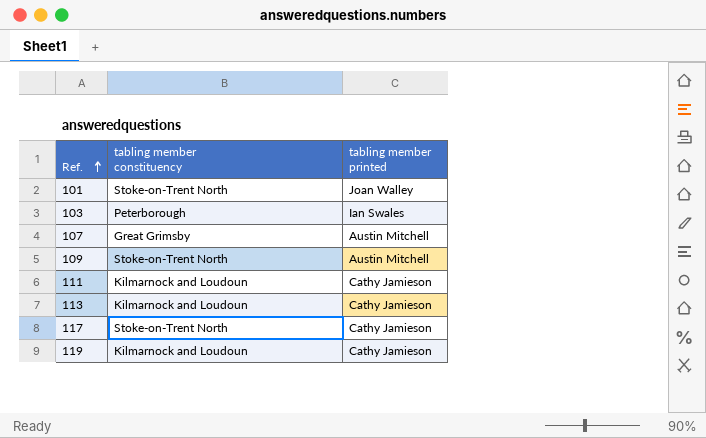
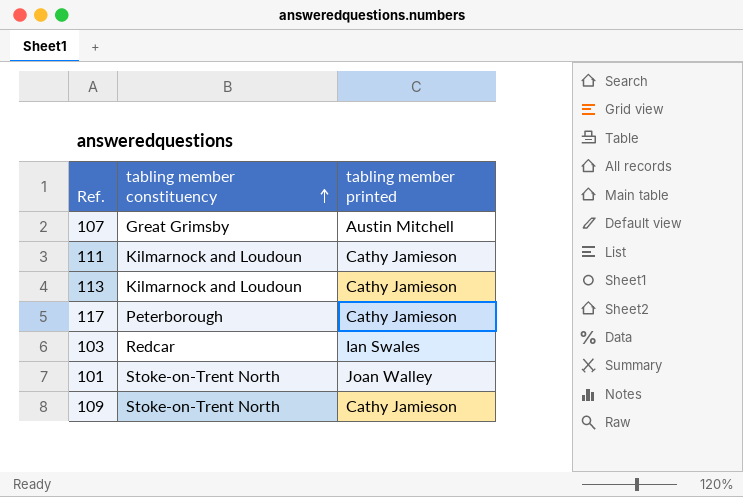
row order: Ref. ascending -> tabling member constituency ascending
row 119: Kilmarnock and Loudoun | Cathy Jamieson -> none
117 | tabling member constituency: Stoke-on-Trent North -> Peterborough
103 | tabling member constituency: Peterborough -> Redcar
109 | tabling member printed: Austin Mitchell -> Cathy Jamieson

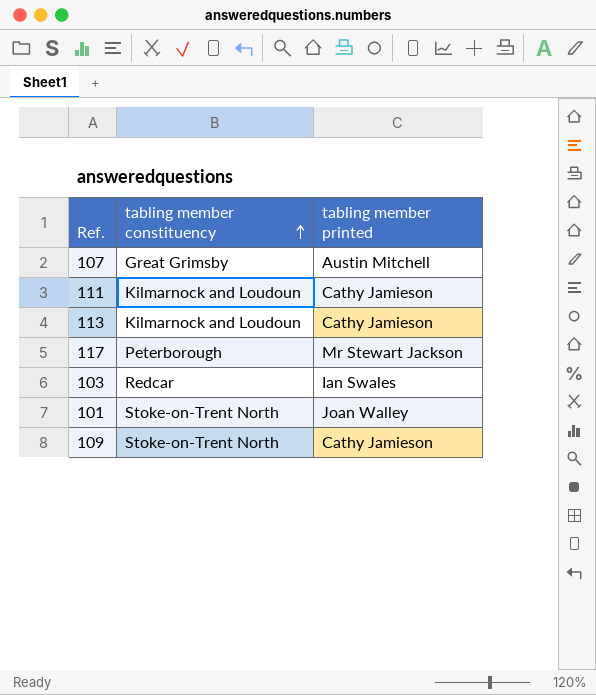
117 | tabling member printed: Cathy Jamieson -> Mr Stewart Jackson

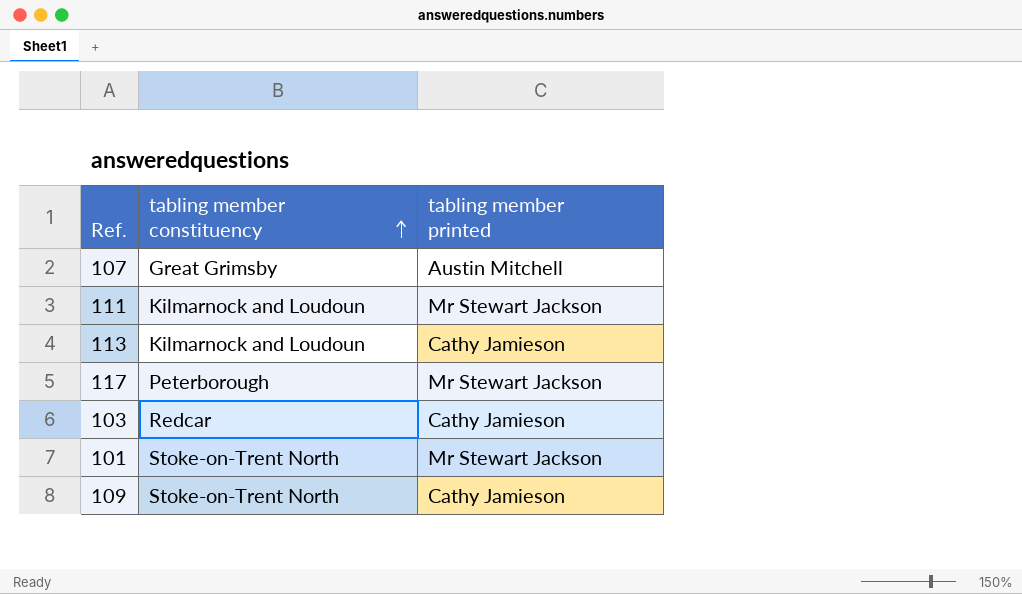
111 | tabling member printed: Cathy Jamieson -> Mr Stewart Jackson
103 | tabling member printed: Ian Swales -> Cathy Jamieson
101 | tabling member printed: Joan Walley -> Mr Stewart Jackson

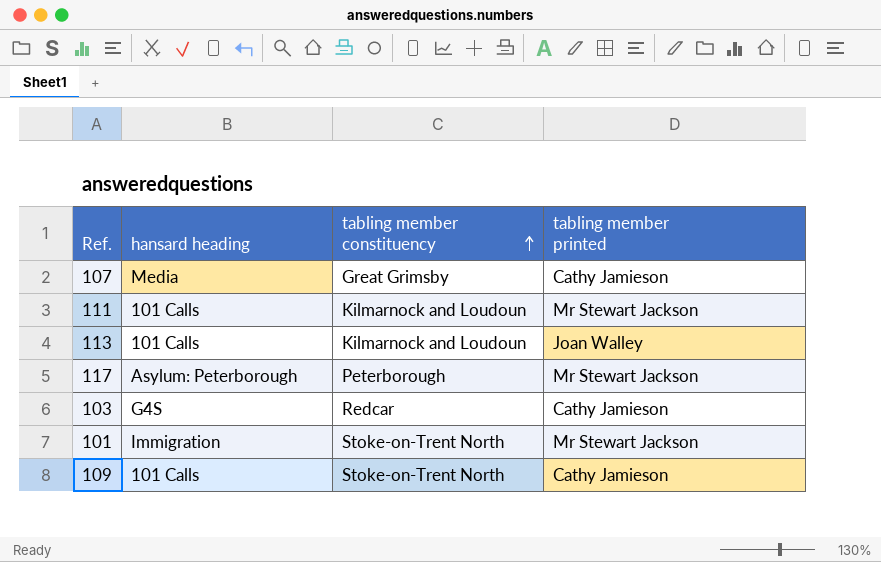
column hansard heading | position: none -> 2
107 | tabling member printed: Austin Mitchell -> Cathy Jamieson
113 | tabling member printed: Cathy Jamieson -> Joan Walley

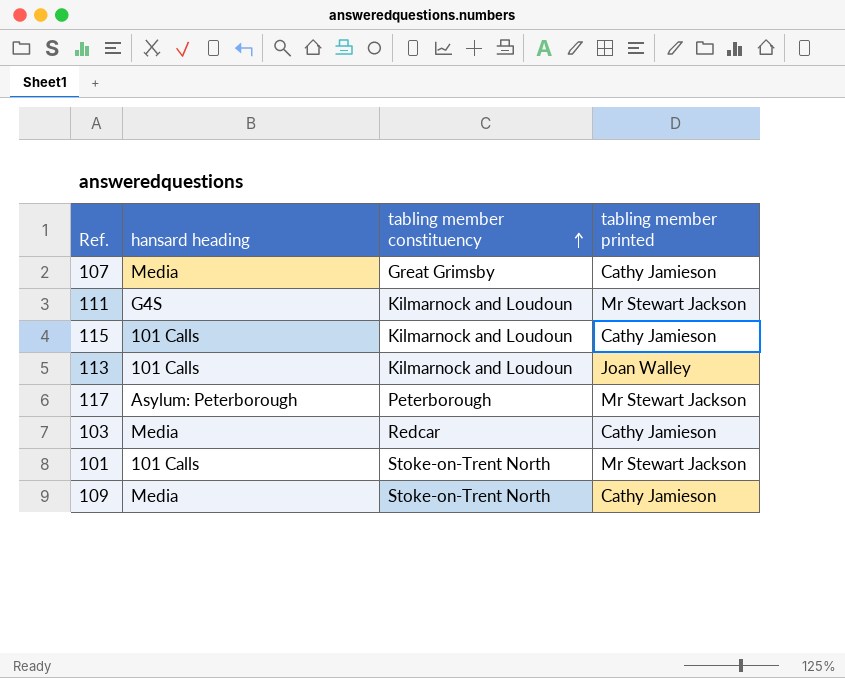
111 | hansard heading: 101 Calls -> G4S
row 115: none -> 101 Calls | Kilmarnock and Loudoun | Cathy Jamieson
103 | hansard heading: G4S -> Media
101 | hansard heading: Immigration -> 101 Calls
109 | hansard heading: 101 Calls -> Media

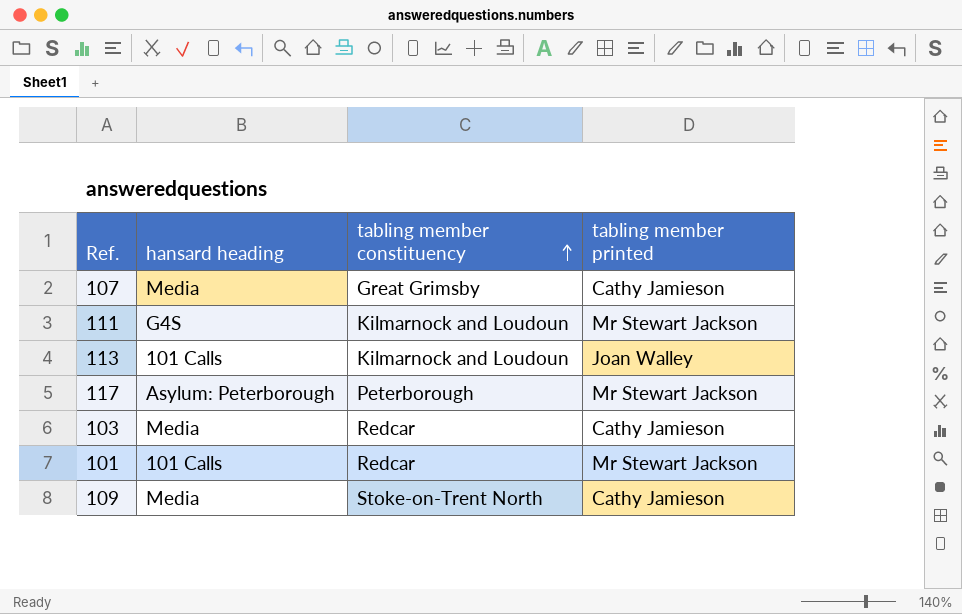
row 115: 101 Calls | Kilmarnock and Loudoun | Cathy Jamieson -> none
101 | tabling member constituency: Stoke-on-Trent North -> Redcar

